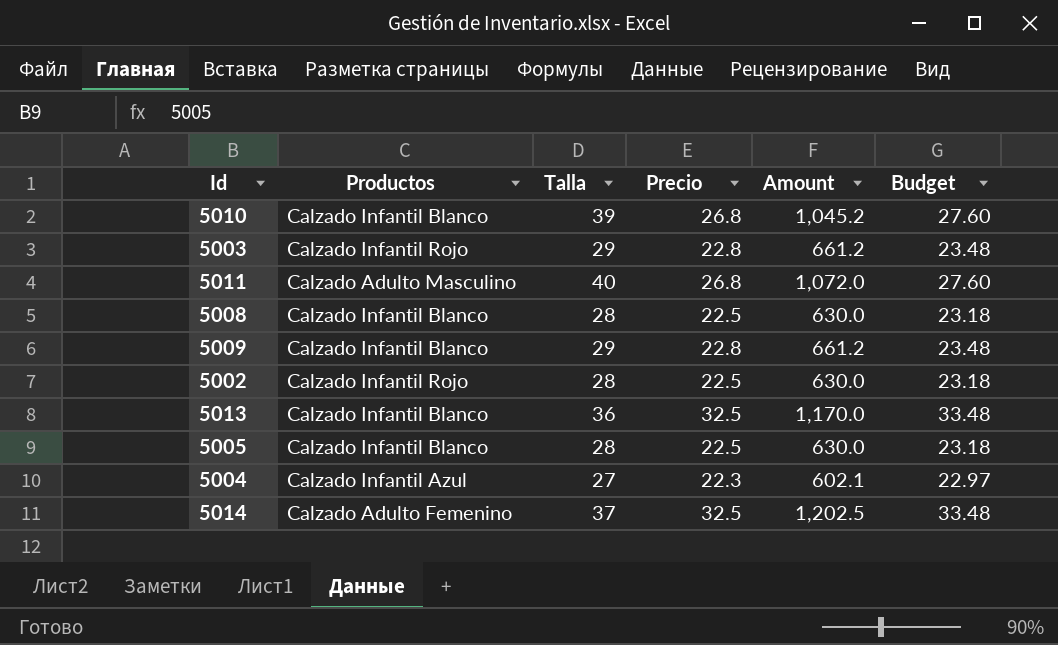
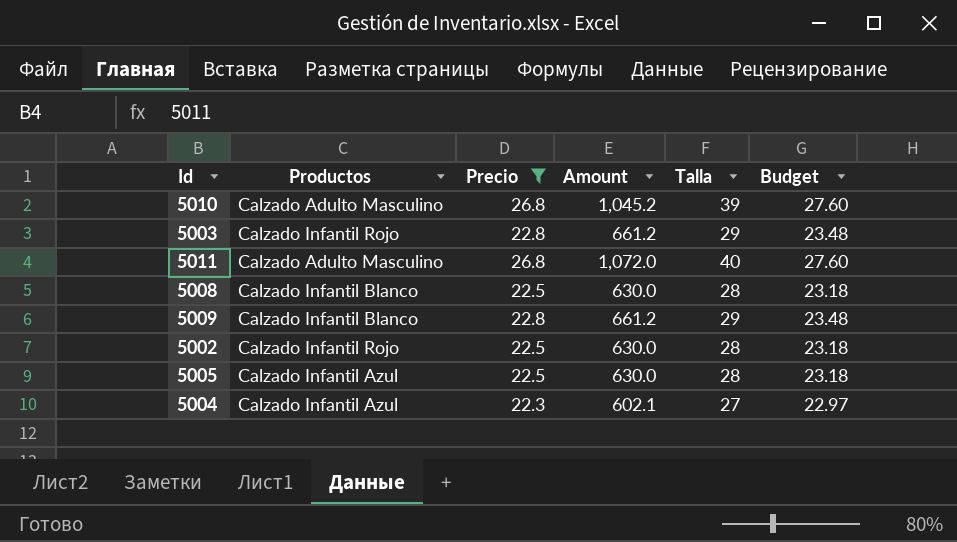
filter: none -> Precio != 32.5
column Talla | position: 3 -> 5
5010 | Productos: Calzado Infantil Blanco -> Calzado Adulto Masculino
5005 | Productos: Calzado Infantil Blanco -> Calzado Infantil Azul

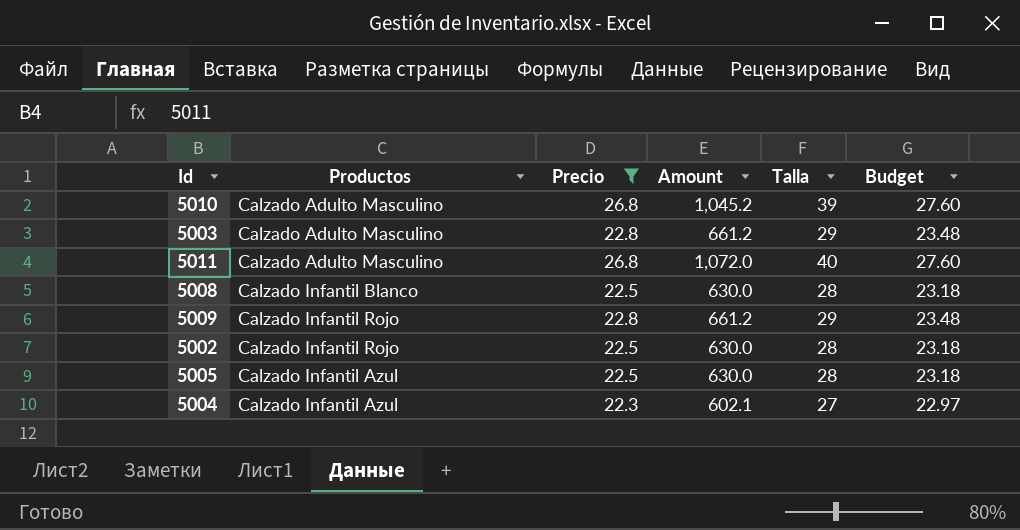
5003 | Productos: Calzado Infantil Rojo -> Calzado Adulto Masculino
5009 | Productos: Calzado Infantil Blanco -> Calzado Infantil Rojo

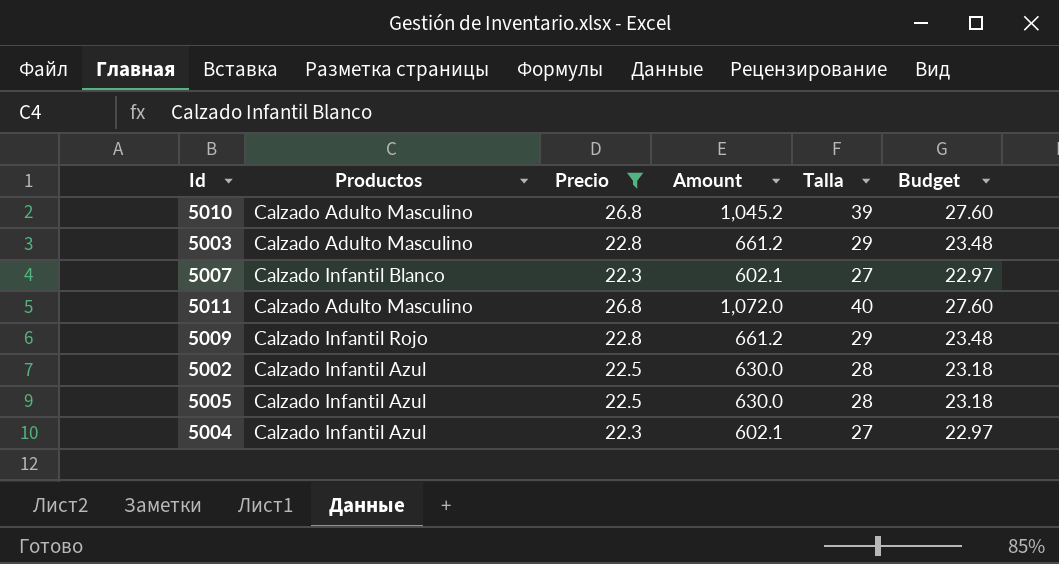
row 5008: Calzado Infantil Blanco | 22.5 | 630.0 | 28 | 23.18 -> none
row 5007: none -> Calzado Infantil Blanco | 22.3 | 602.1 | 27 | 22.97
5002 | Productos: Calzado Infantil Rojo -> Calzado Infantil Azul

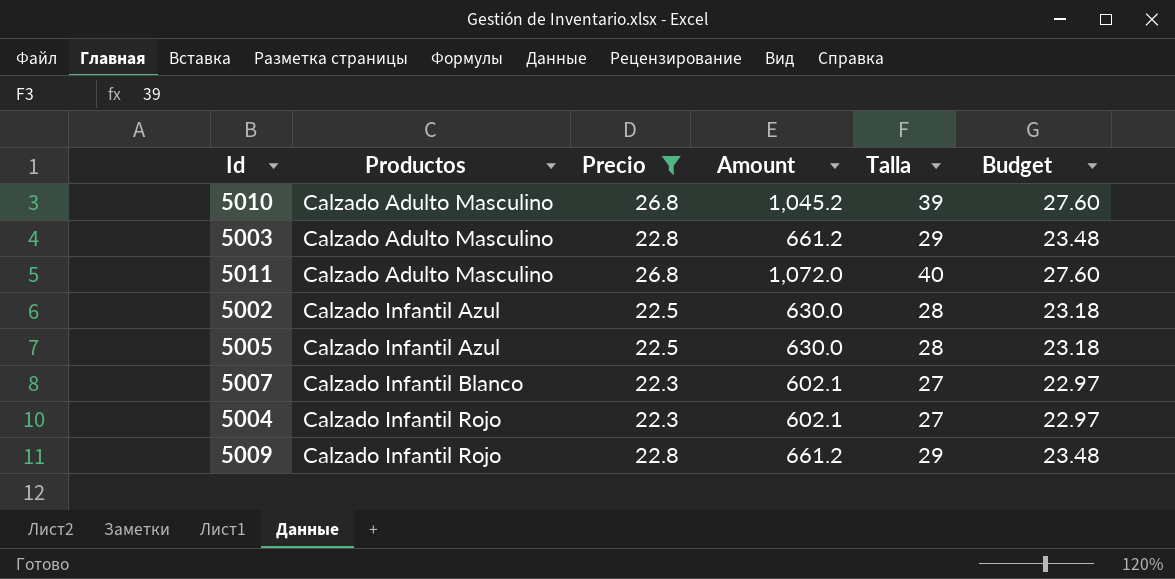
row order: none -> Productos ascending
5004 | Productos: Calzado Infantil Azul -> Calzado Infantil Rojo

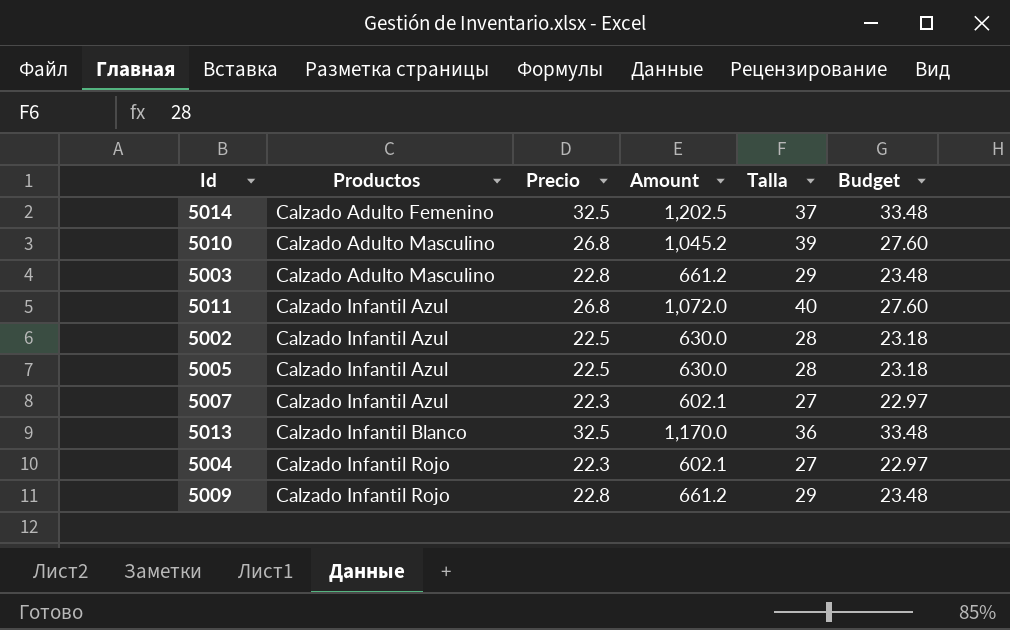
filter: Precio != 32.5 -> none
5011 | Productos: Calzado Adulto Masculino -> Calzado Infantil Azul
5007 | Productos: Calzado Infantil Blanco -> Calzado Infantil Azul

